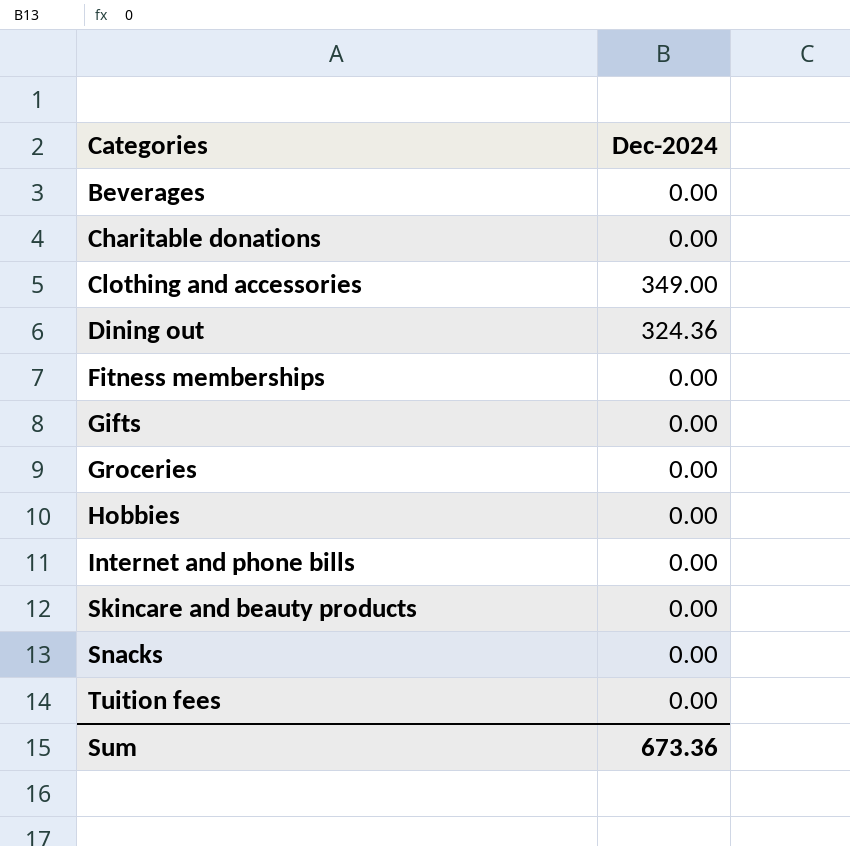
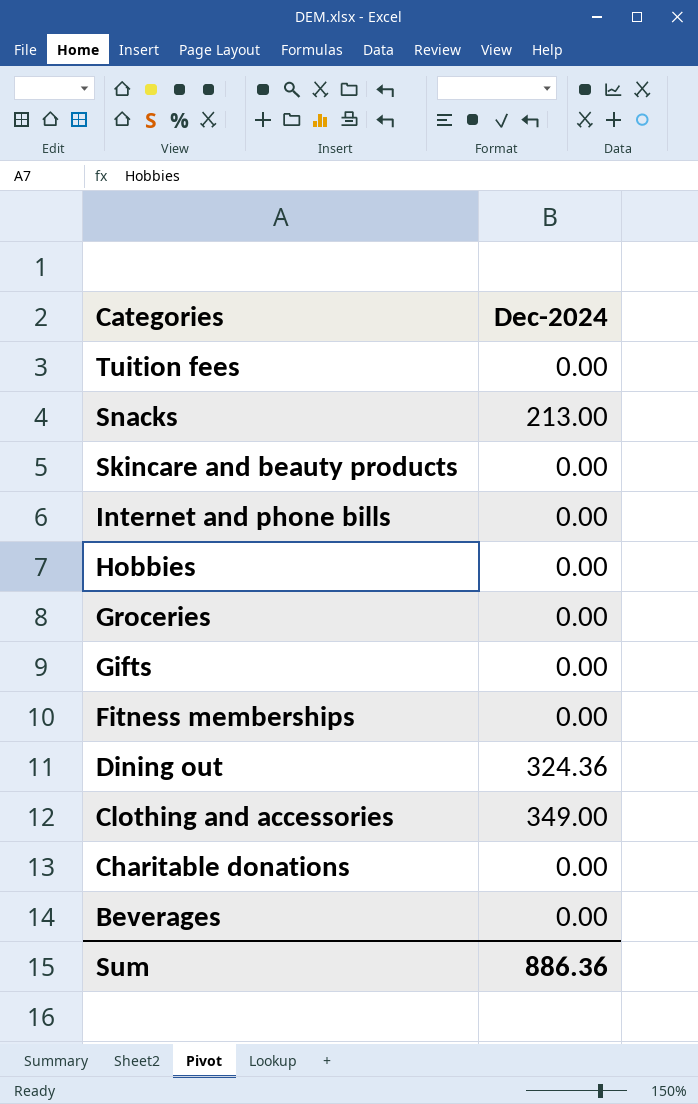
row order: Categories ascending -> Categories descending
Snacks | Dec-2024: 0.00 -> 213.00
Sum | Dec-2024: 673.36 -> 886.36

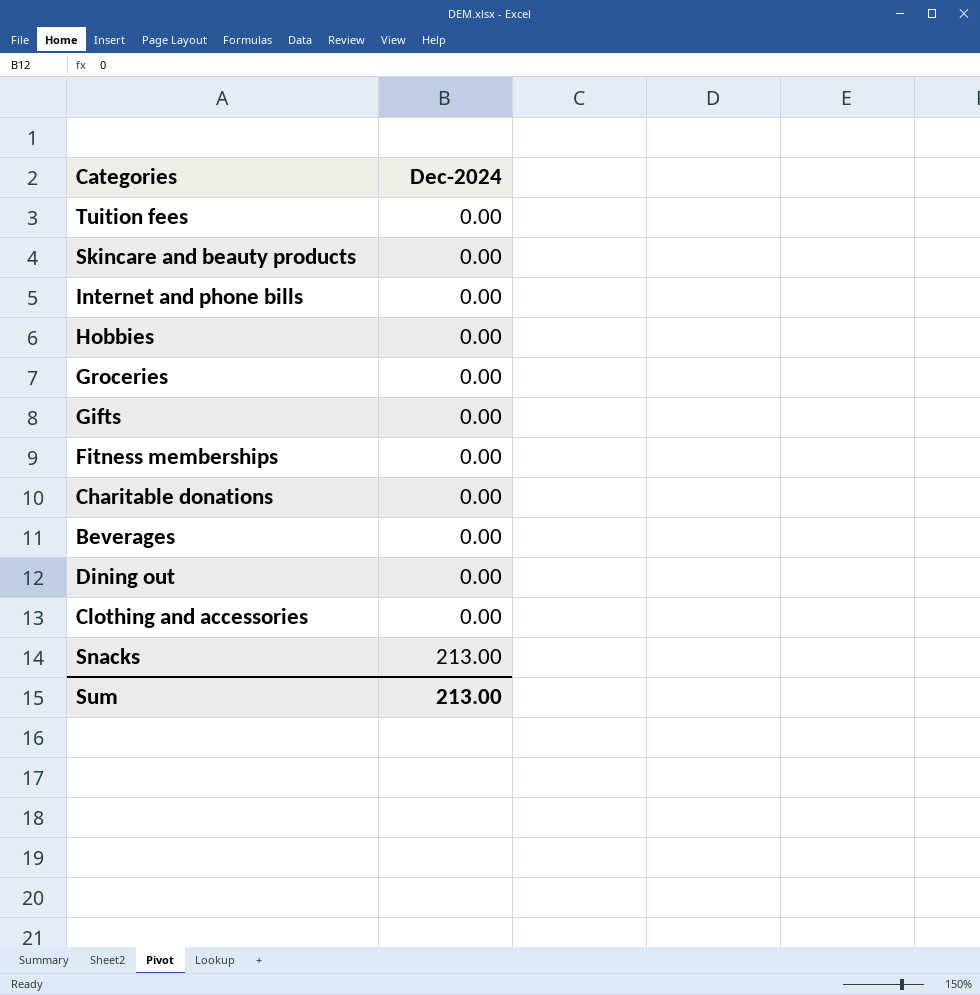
row order: Categories descending -> Dec-2024 ascending
Dining out | Dec-2024: 324.36 -> 0.00
Clothing and accessories | Dec-2024: 349.00 -> 0.00
Sum | Dec-2024: 886.36 -> 213.00

